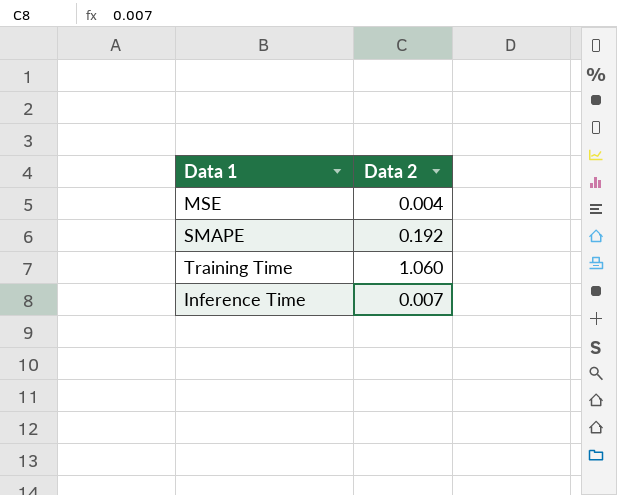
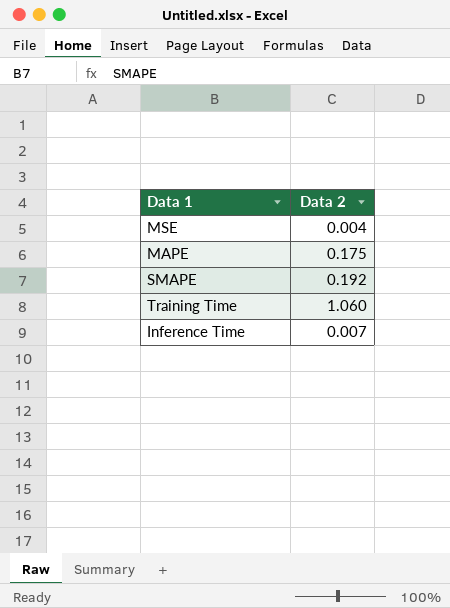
row MAPE: none -> 0.175

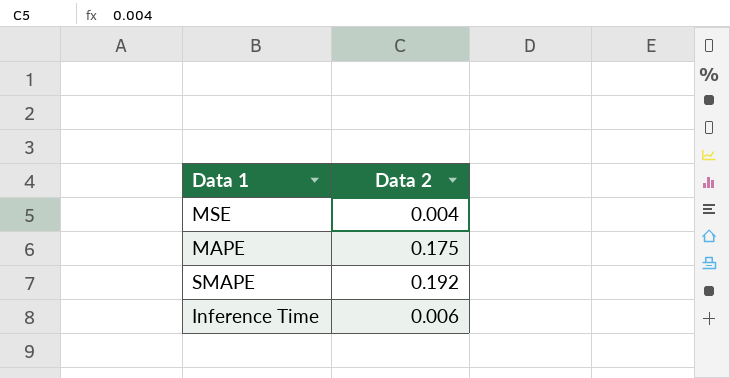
row Training Time: 1.060 -> none
Inference Time | Data 2: 0.007 -> 0.006

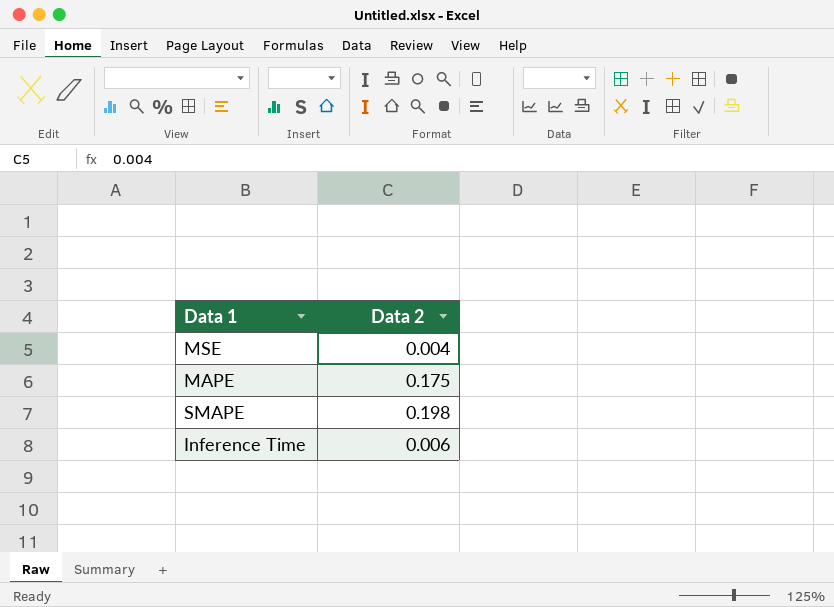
SMAPE | Data 2: 0.192 -> 0.198

